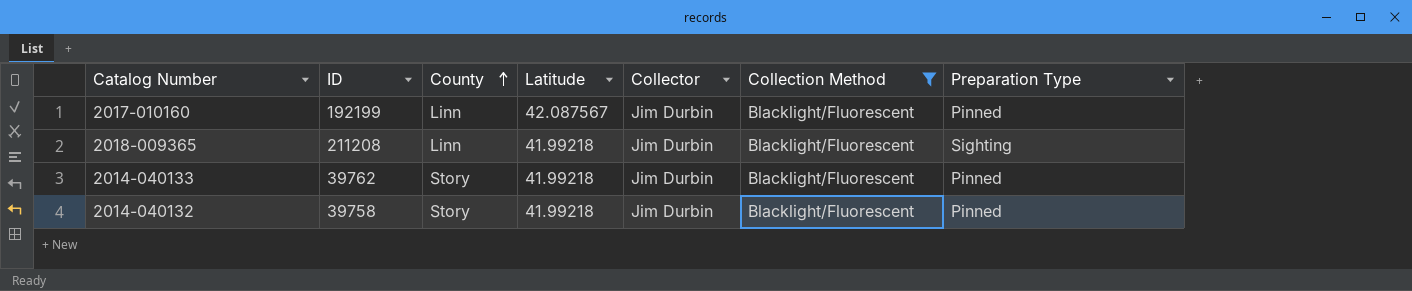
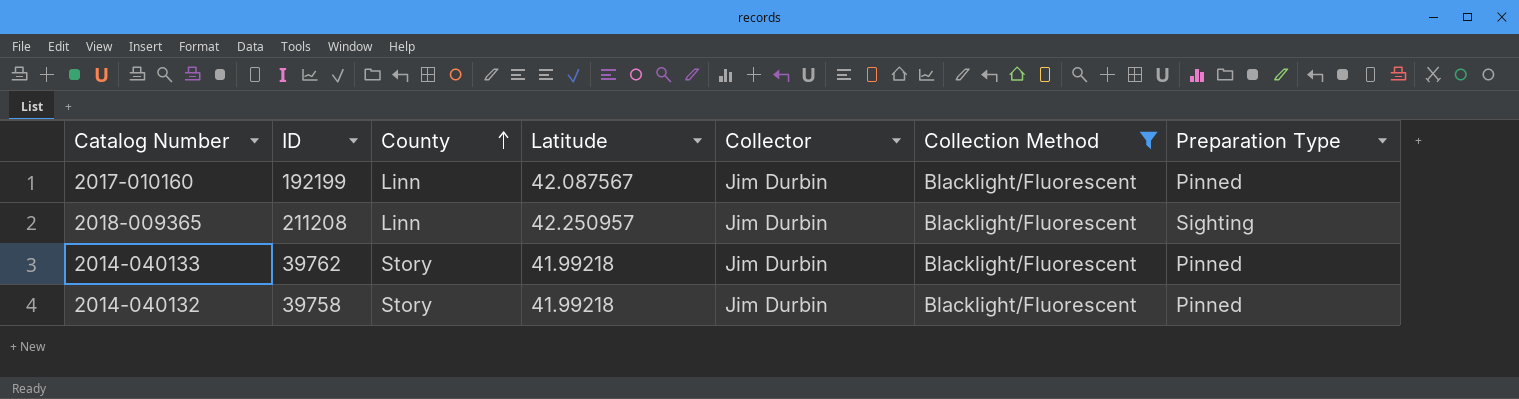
2018-009365 | Latitude: 41.99218 -> 42.250957

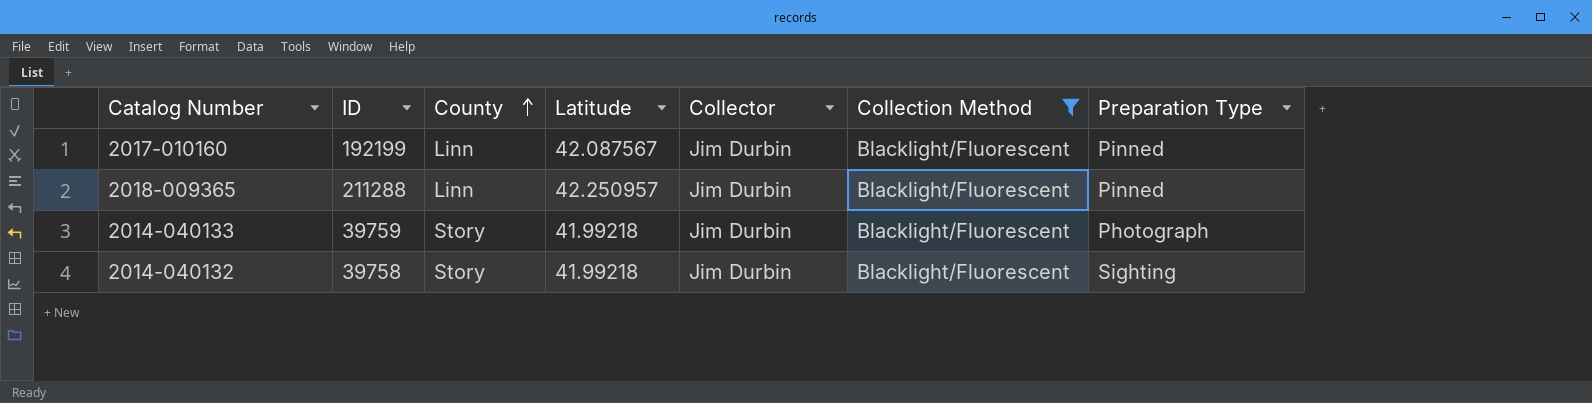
2018-009365 | ID: 211208 -> 211288
2018-009365 | Preparation Type: Sighting -> Pinned
2014-040133 | ID: 39762 -> 39759
2014-040133 | Preparation Type: Pinned -> Photograph
2014-040132 | Preparation Type: Pinned -> Sighting

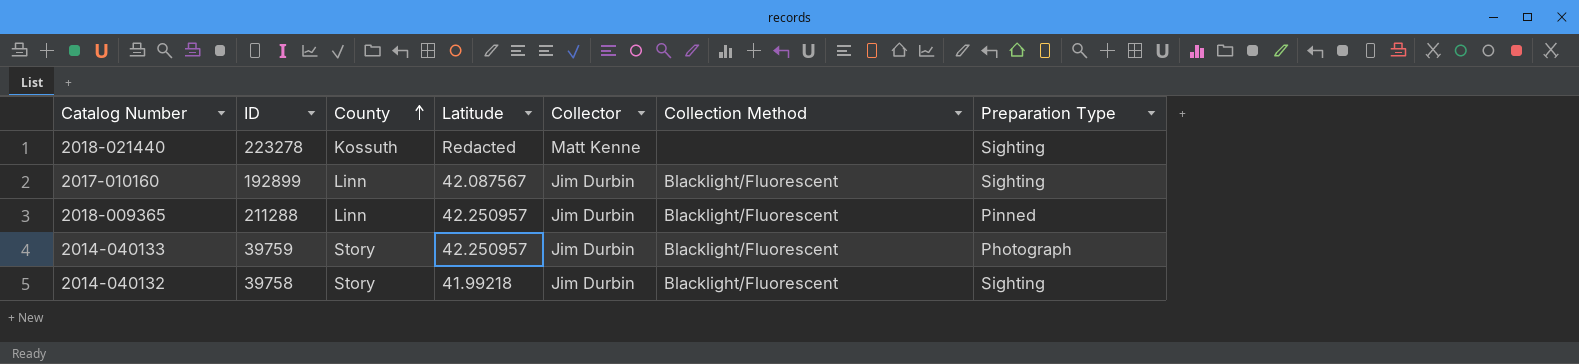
filter: Collection Method = Blacklight/Fluorescent -> none
2017-010160 | ID: 192199 -> 192899
2017-010160 | Preparation Type: Pinned -> Sighting
2014-040133 | Latitude: 41.99218 -> 42.250957

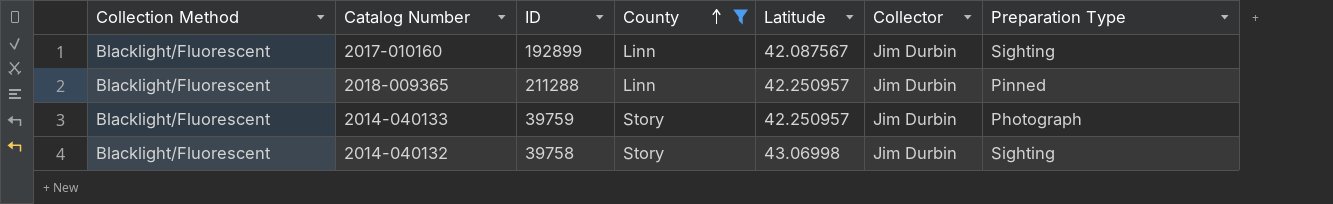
filter: none -> County != Kossuth
column Collection Method | position: 6 -> 1
2014-040132 | Latitude: 41.99218 -> 43.06998

